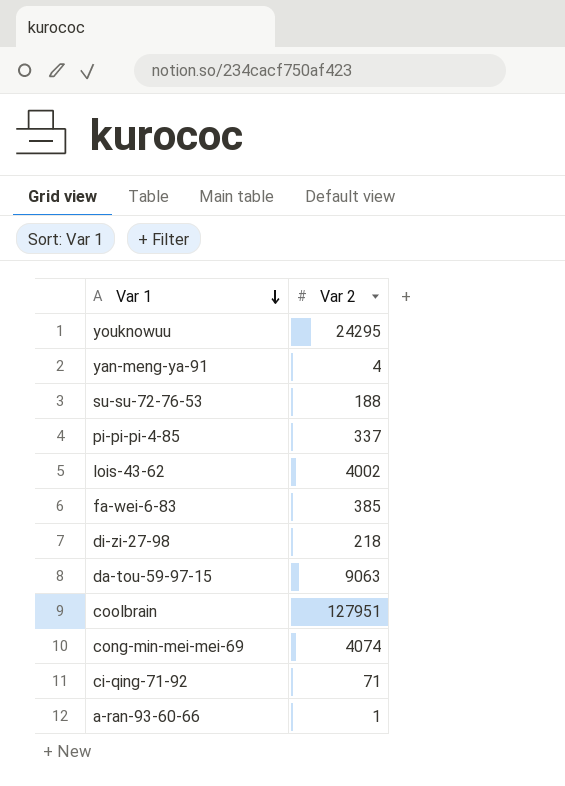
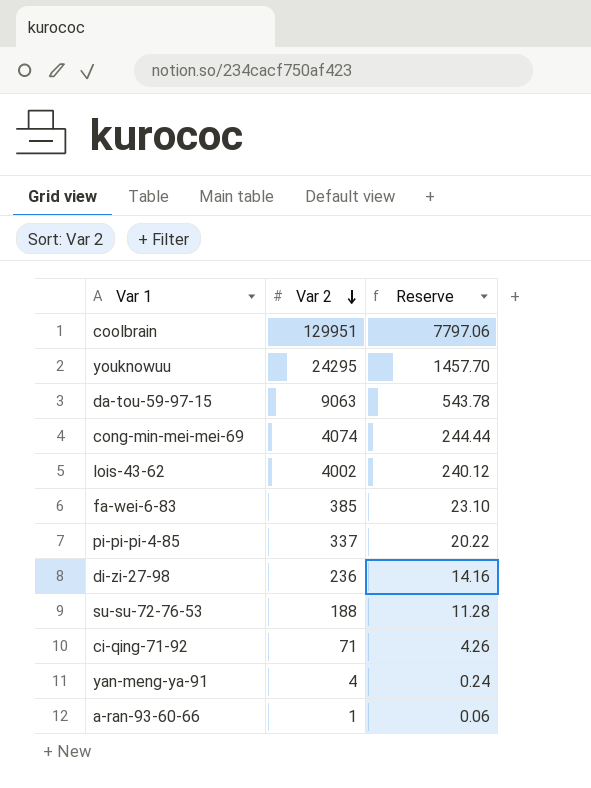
row order: Var 1 descending -> Var 2 descending
column Reserve | formula: none -> [Var 2] * 0.06
coolbrain | Var 2: 127951 -> 129951
di-zi-27-98 | Var 2: 218 -> 236

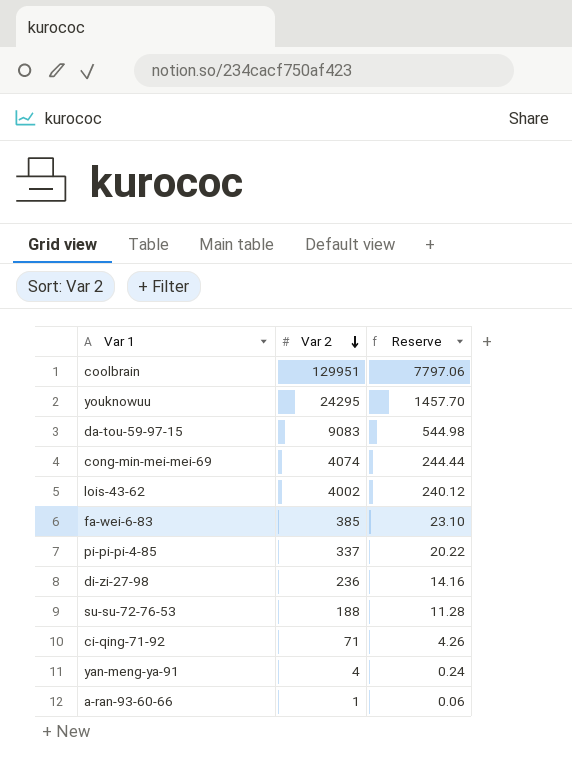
da-tou-59-97-15 | Var 2: 9063 -> 9083
da-tou-59-97-15 | Reserve: 543.78 -> 544.98

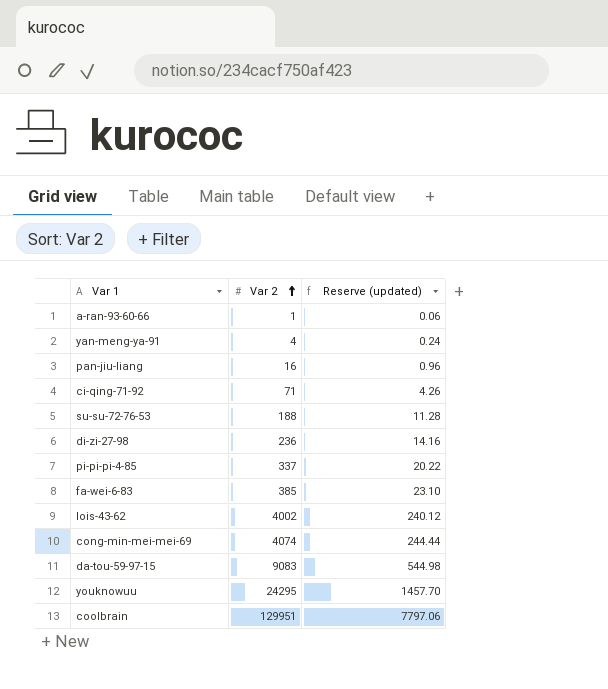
row order: Var 2 descending -> Var 2 ascending
column name: Reserve -> Reserve (updated)
row pan-jiu-liang: none -> 16 | 0.96

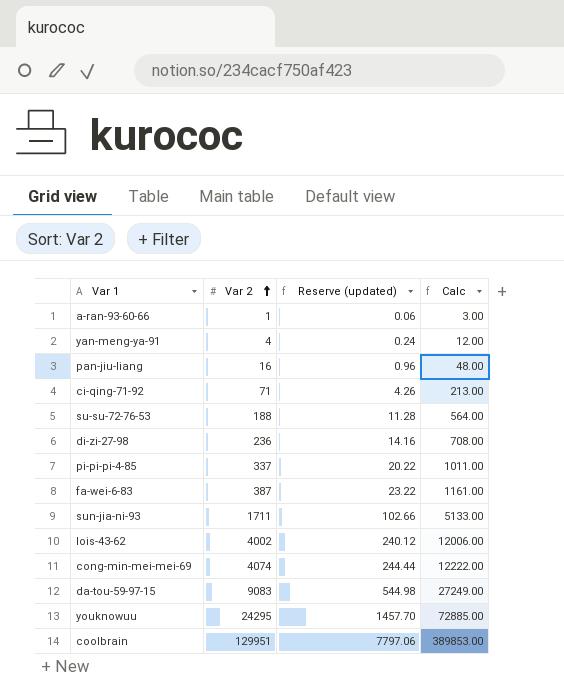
column Calc | formula: none -> [Var 2] * 3
fa-wei-6-83 | Var 2: 385 -> 387
fa-wei-6-83 | Reserve (updated): 23.10 -> 23.22
row sun-jia-ni-93: none -> 1711 | 102.66 | 5133.00

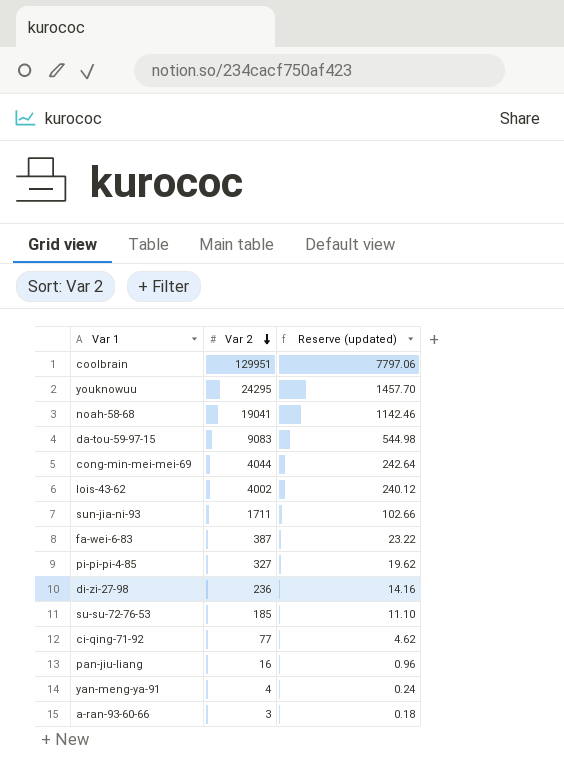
row order: Var 2 ascending -> Var 2 descending
column Calc | formula: [Var 2] * 3 -> none
row noah-58-68: none -> 19041 | 1142.46
cong-min-mei-mei-69 | Var 2: 4074 -> 4044
cong-min-mei-mei-69 | Reserve (updated): 244.44 -> 242.64
pi-pi-pi-4-85 | Var 2: 337 -> 327
pi-pi-pi-4-85 | Reserve (updated): 20.22 -> 19.62
su-su-72-76-53 | Var 2: 188 -> 185
su-su-72-76-53 | Reserve (updated): 11.28 -> 11.10
ci-qing-71-92 | Var 2: 71 -> 77
ci-qing-71-92 | Reserve (updated): 4.26 -> 4.62
a-ran-93-60-66 | Var 2: 1 -> 3
a-ran-93-60-66 | Reserve (updated): 0.06 -> 0.18

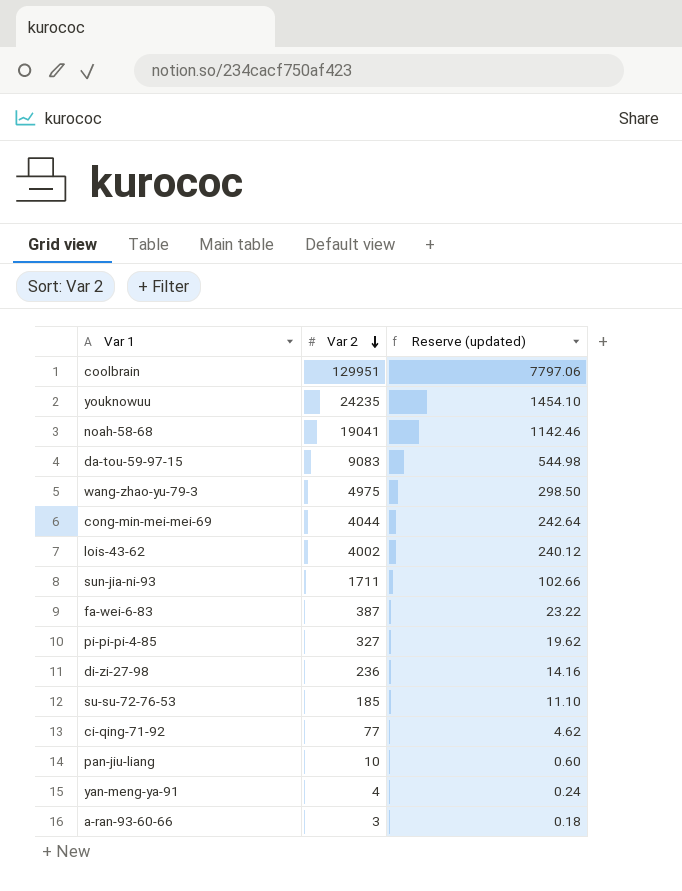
youknowuu | Var 2: 24295 -> 24235
youknowuu | Reserve (updated): 1457.70 -> 1454.10
row wang-zhao-yu-79-3: none -> 4975 | 298.50
pan-jiu-liang | Var 2: 16 -> 10
pan-jiu-liang | Reserve (updated): 0.96 -> 0.60

